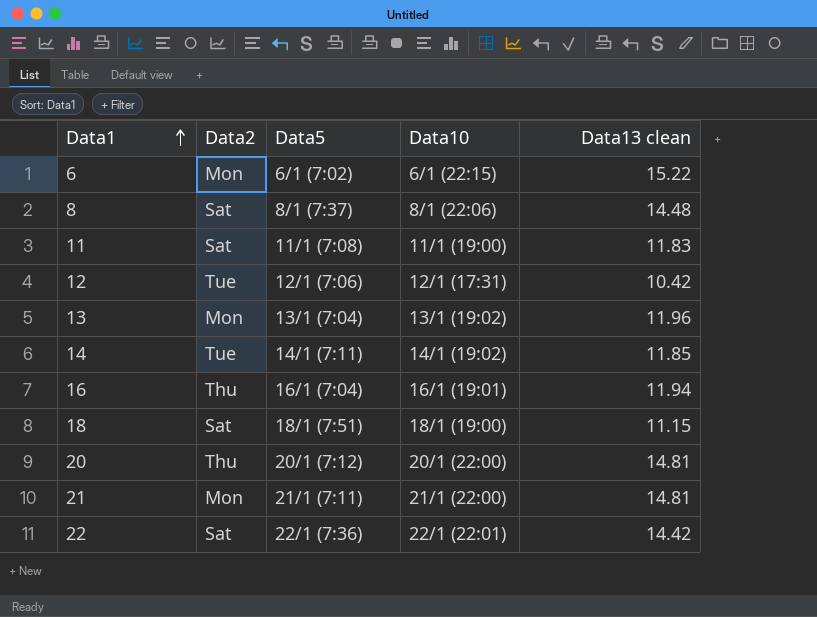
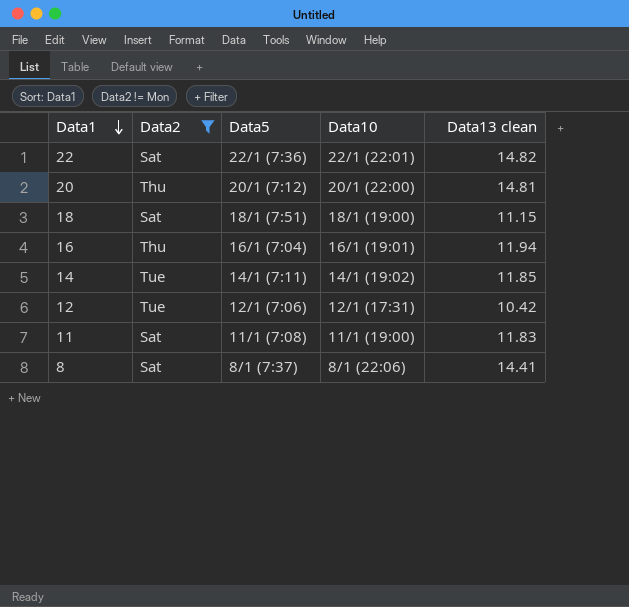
filter: none -> Data2 != Mon
row order: Data1 ascending -> Data1 descending
22 | Data13 clean: 14.42 -> 14.82
8 | Data13 clean: 14.48 -> 14.41

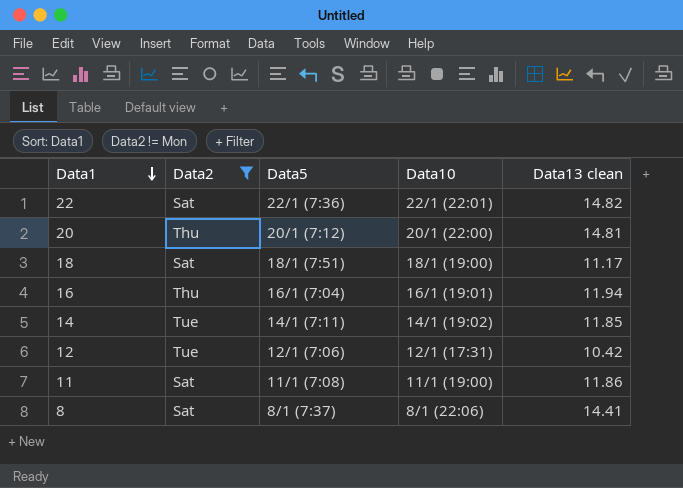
18 | Data13 clean: 11.15 -> 11.17
11 | Data13 clean: 11.83 -> 11.86

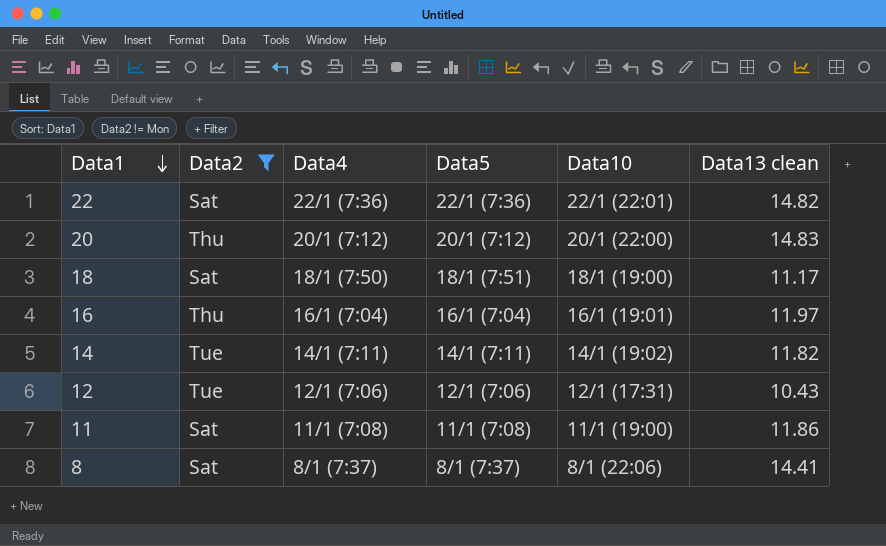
column Data4 | position: none -> 3
20 | Data13 clean: 14.81 -> 14.83
16 | Data13 clean: 11.94 -> 11.97
14 | Data13 clean: 11.85 -> 11.82
12 | Data13 clean: 10.42 -> 10.43

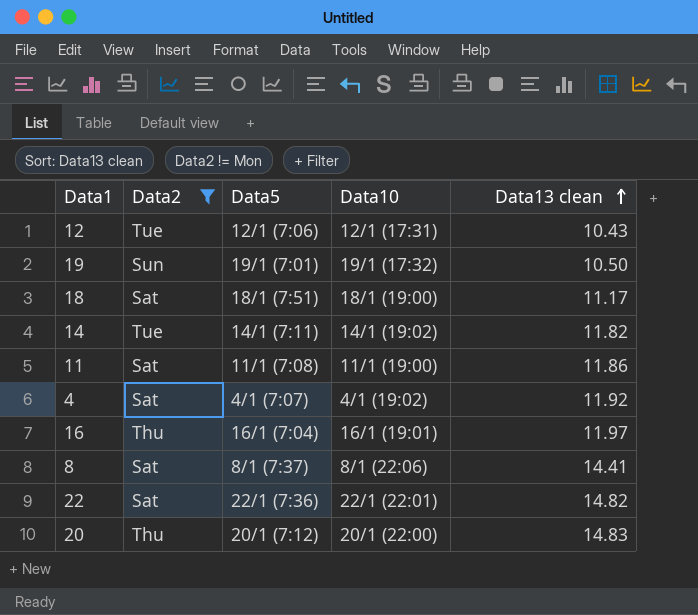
row order: Data1 descending -> Data13 clean ascending
column Data4 | position: 3 -> none
row 19: none -> Sun | 19/1 (7:01) | 19/1 (17:32) | 10.50
row 4: none -> Sat | 4/1 (7:07) | 4/1 (19:02) | 11.92

